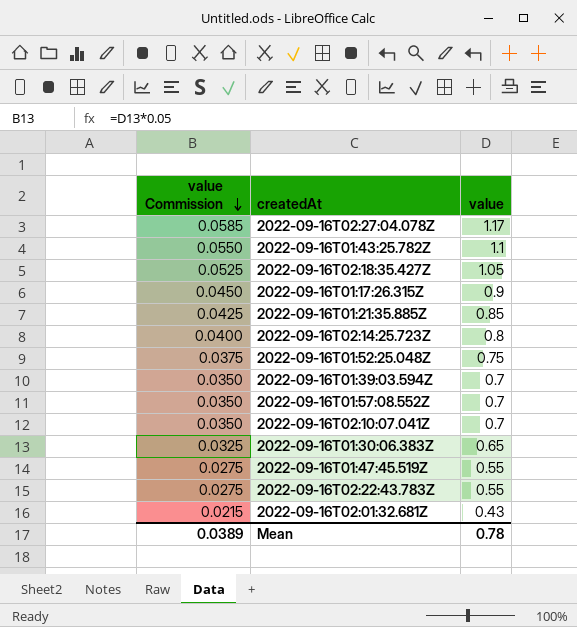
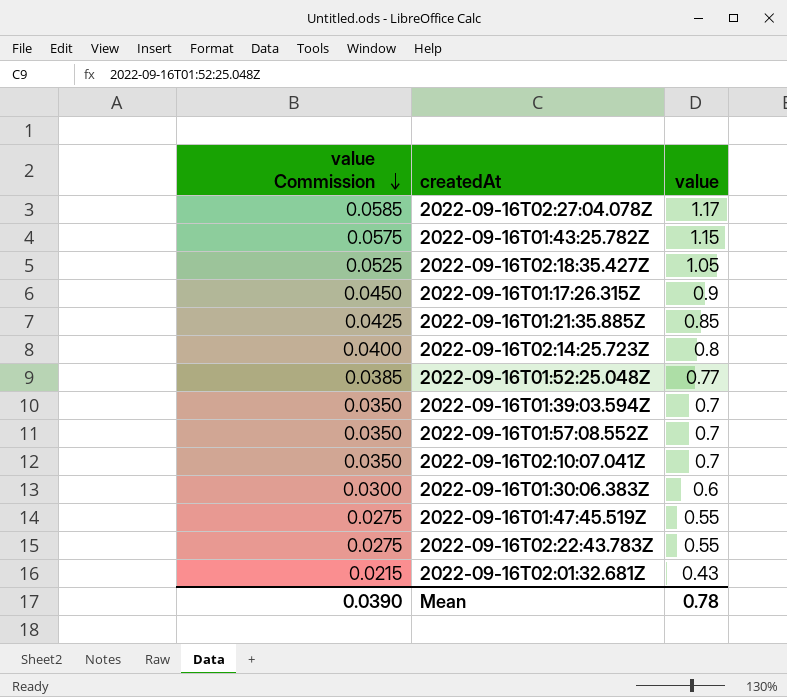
2022-09-16T01:43:25.782Z | value Commission: 0.0550 -> 0.0575
2022-09-16T01:43:25.782Z | value: 1.1 -> 1.15
2022-09-16T01:52:25.048Z | value Commission: 0.0375 -> 0.0385
2022-09-16T01:52:25.048Z | value: 0.75 -> 0.77
2022-09-16T01:30:06.383Z | value Commission: 0.0325 -> 0.0300
2022-09-16T01:30:06.383Z | value: 0.65 -> 0.6
Mean | value Commission: 0.0389 -> 0.0390

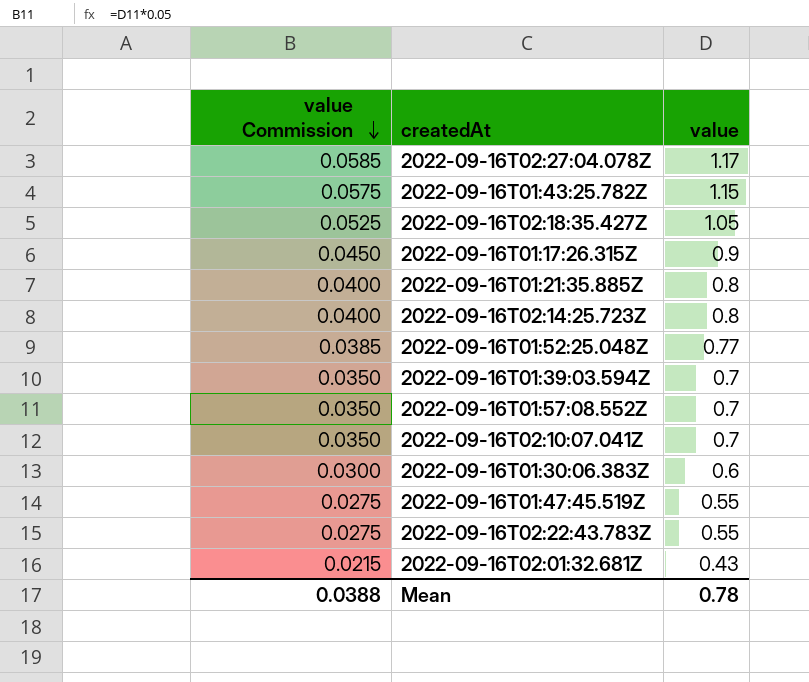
2022-09-16T01:21:35.885Z | value Commission: 0.0425 -> 0.0400
2022-09-16T01:21:35.885Z | value: 0.85 -> 0.8
Mean | value Commission: 0.0390 -> 0.0388

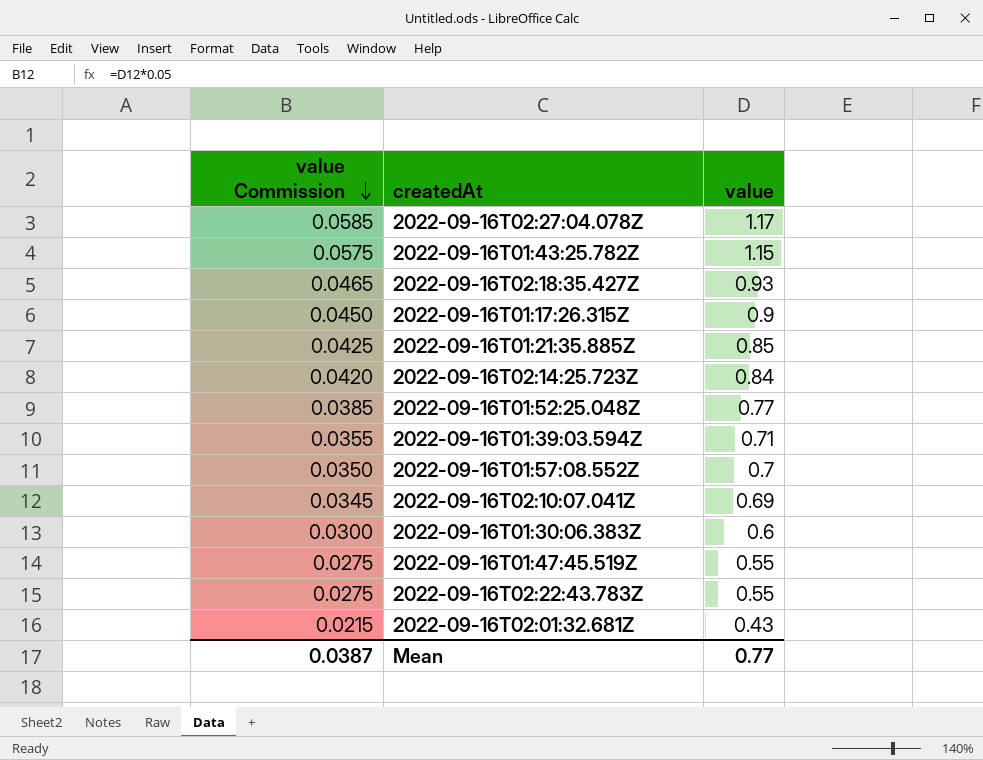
2022-09-16T02:18:35.427Z | value Commission: 0.0525 -> 0.0465
2022-09-16T02:18:35.427Z | value: 1.05 -> 0.93
2022-09-16T01:21:35.885Z | value Commission: 0.0400 -> 0.0425
2022-09-16T01:21:35.885Z | value: 0.8 -> 0.85
2022-09-16T02:14:25.723Z | value Commission: 0.0400 -> 0.0420
2022-09-16T02:14:25.723Z | value: 0.8 -> 0.84
2022-09-16T01:39:03.594Z | value Commission: 0.0350 -> 0.0355
2022-09-16T01:39:03.594Z | value: 0.7 -> 0.71
2022-09-16T02:10:07.041Z | value Commission: 0.0350 -> 0.0345
2022-09-16T02:10:07.041Z | value: 0.7 -> 0.69
Mean | value Commission: 0.0388 -> 0.0387
Mean | value: 0.78 -> 0.77

